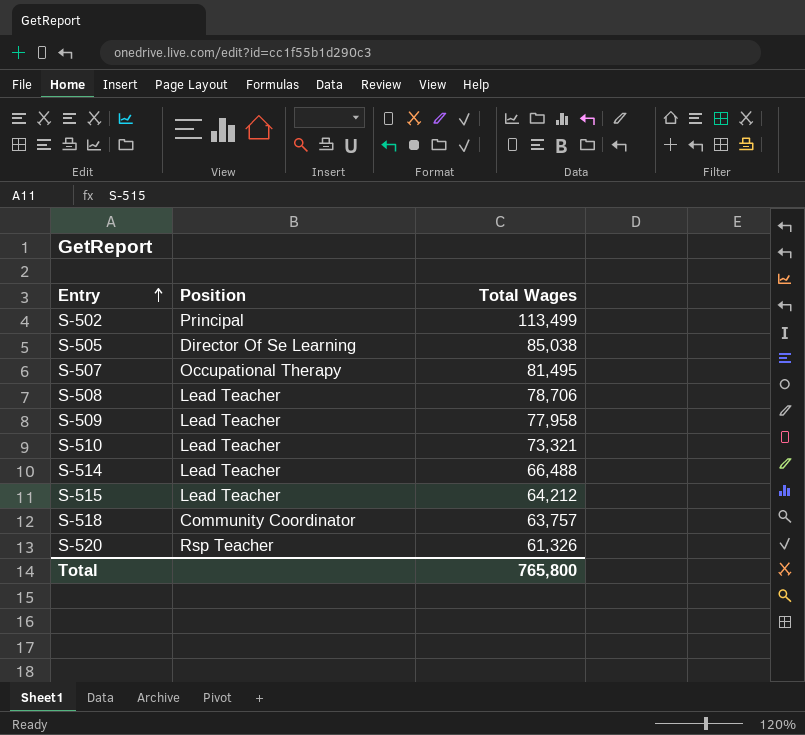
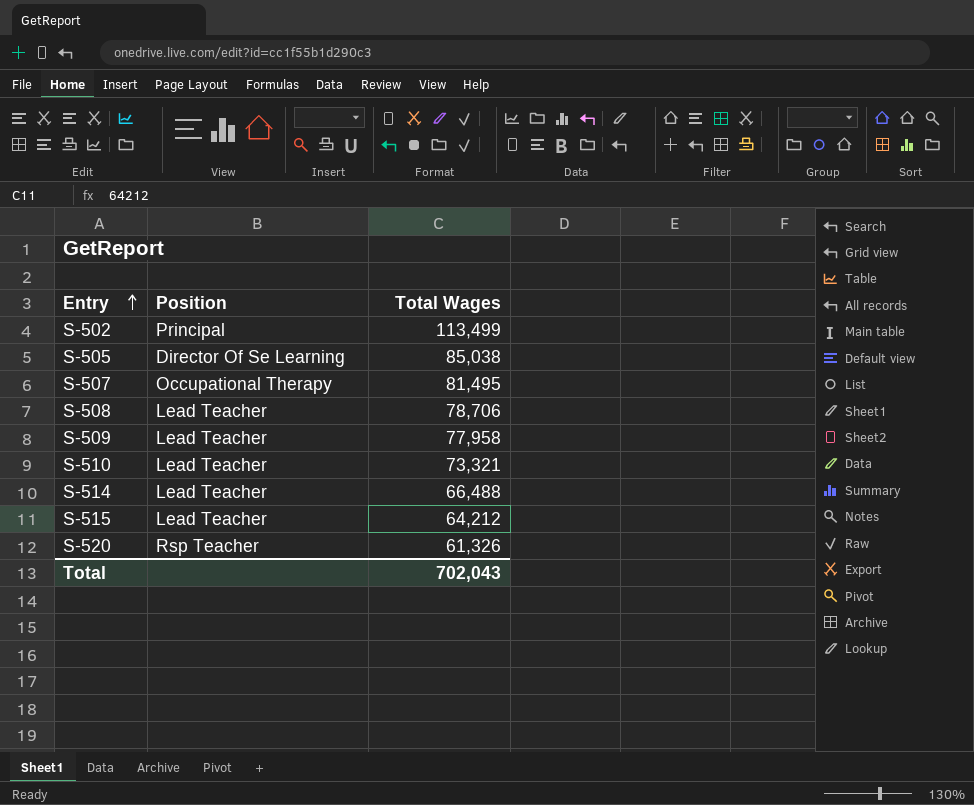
row S-518: Community Coordinator | 63,757 -> none
Total | Total Wages: 765,800 -> 702,043

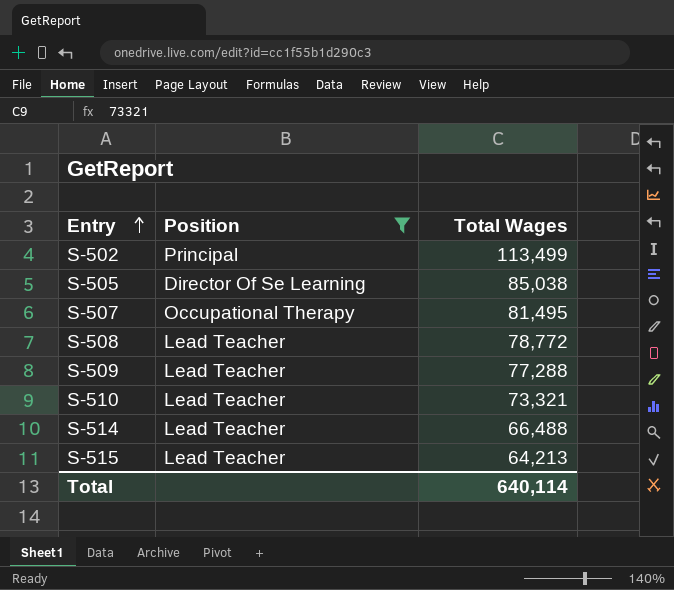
filter: none -> Position != Rsp Teacher
S-508 | Total Wages: 78,706 -> 78,772
S-509 | Total Wages: 77,958 -> 77,288
S-515 | Total Wages: 64,212 -> 64,213
Total | Total Wages: 702,043 -> 640,114

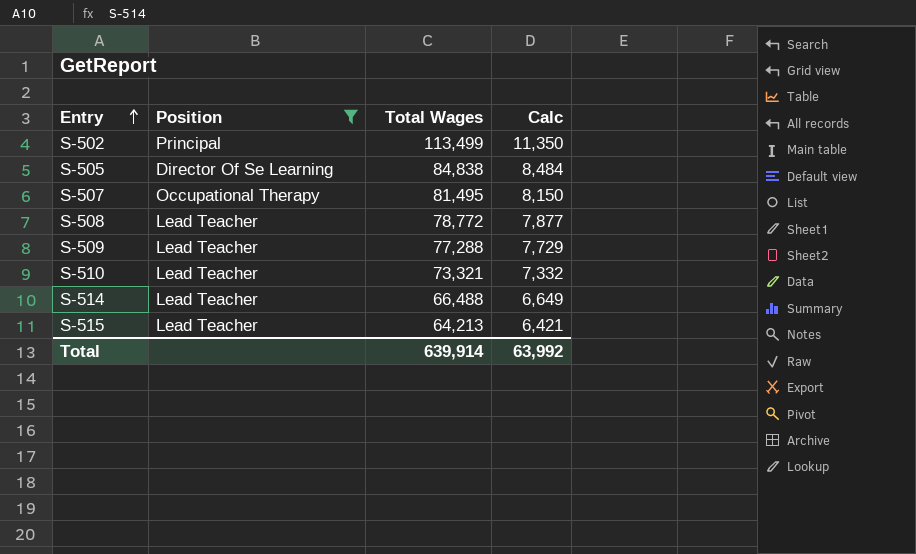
column Calc | formula: none -> [Total Wages] * 0.1
S-505 | Total Wages: 85,038 -> 84,838
Total | Total Wages: 640,114 -> 639,914

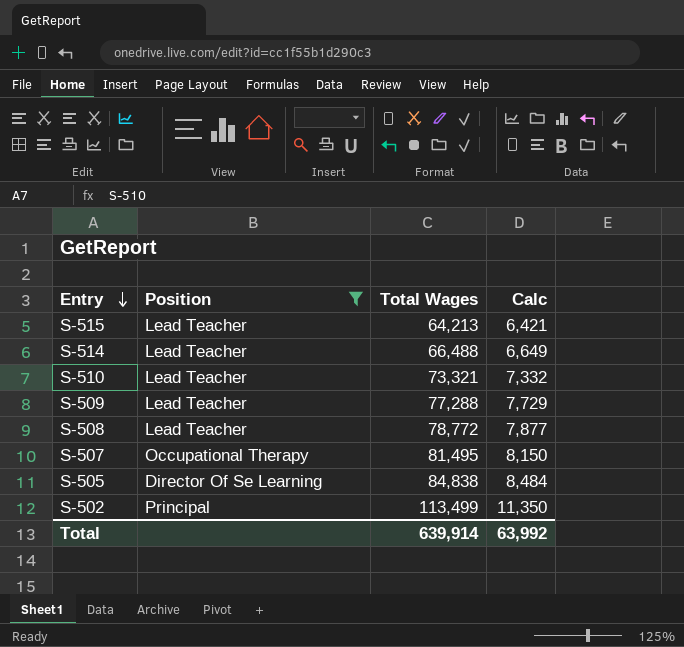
row order: Entry ascending -> Entry descending

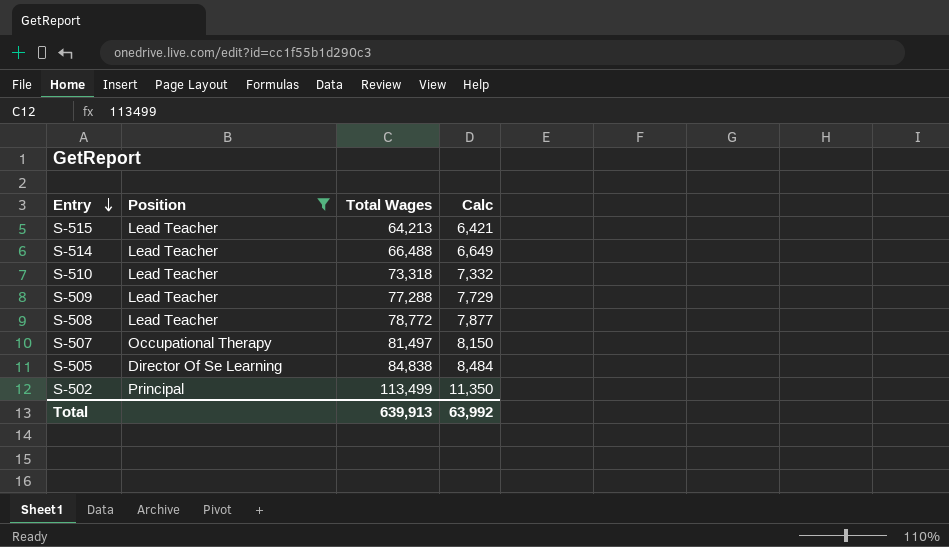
S-510 | Total Wages: 73,321 -> 73,318
S-507 | Total Wages: 81,495 -> 81,497
Total | Total Wages: 639,914 -> 639,913

